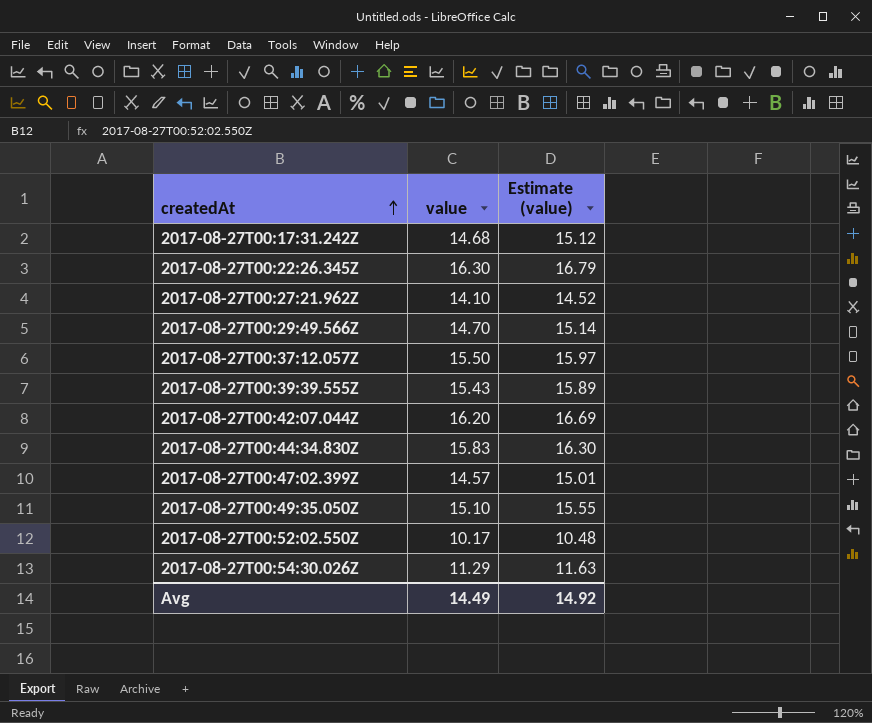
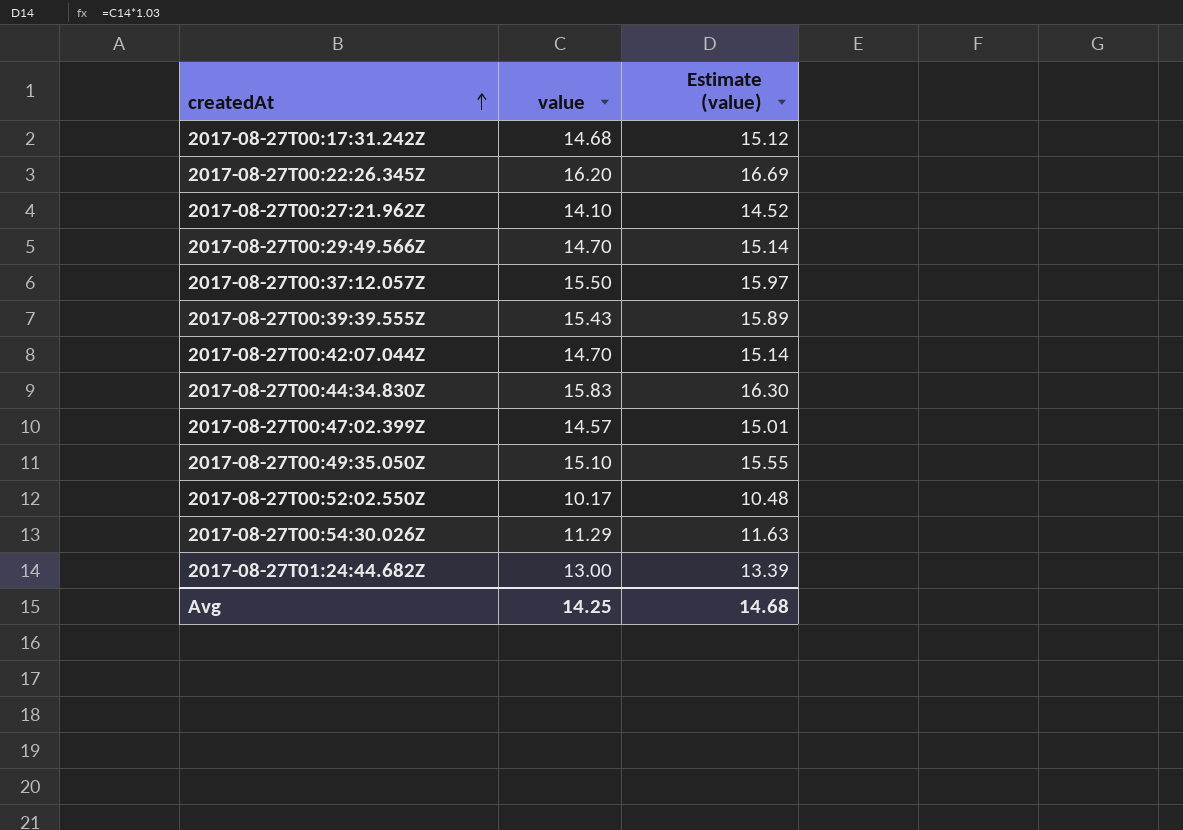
2017-08-27T00:22:26.345Z | value: 16.30 -> 16.20
2017-08-27T00:22:26.345Z | Estimate (value): 16.79 -> 16.69
2017-08-27T00:42:07.044Z | value: 16.20 -> 14.70
2017-08-27T00:42:07.044Z | Estimate (value): 16.69 -> 15.14
row 2017-08-27T01:24:44.682Z: none -> 13.00 | 13.39
Avg | value: 14.49 -> 14.25
Avg | Estimate (value): 14.92 -> 14.68

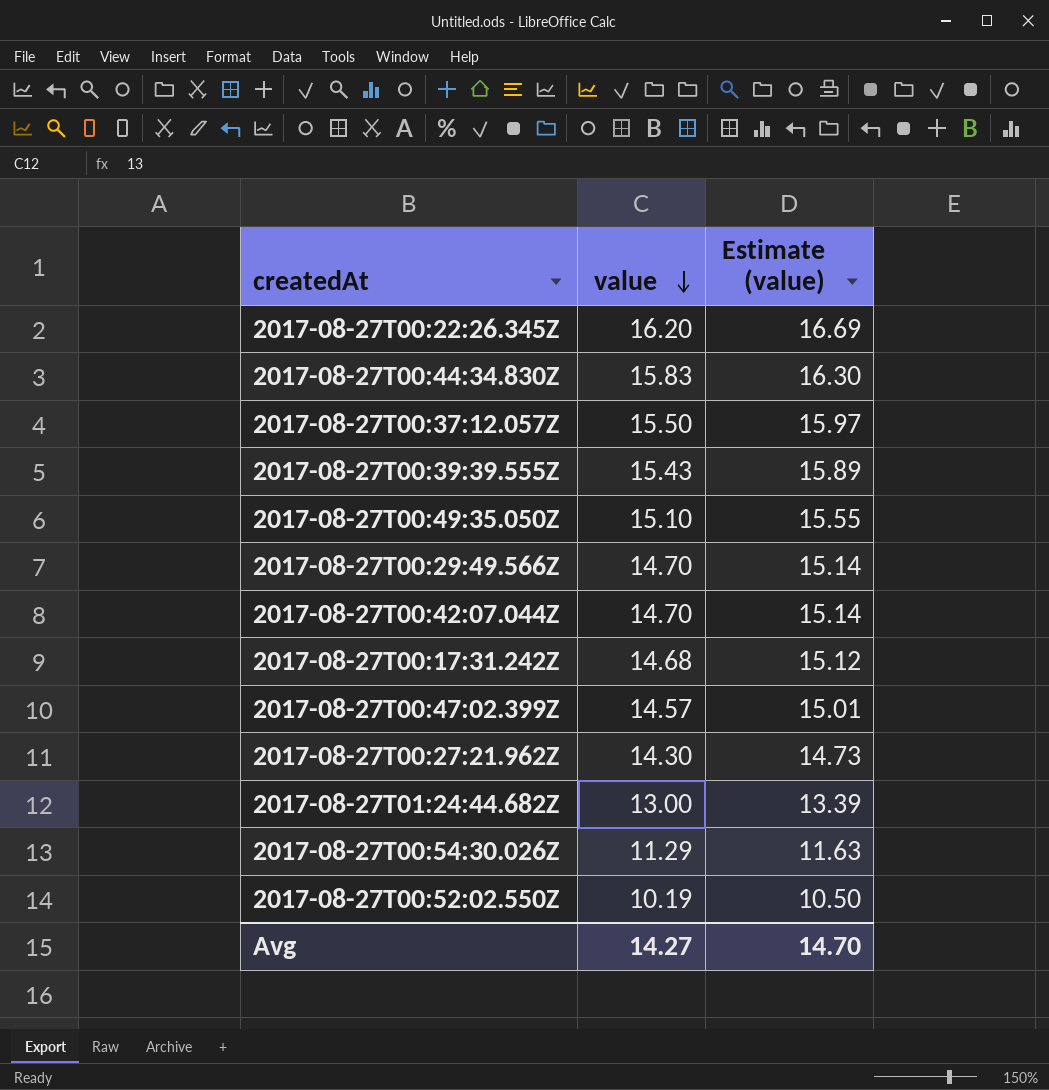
row order: createdAt ascending -> value descending
2017-08-27T00:27:21.962Z | value: 14.10 -> 14.30
2017-08-27T00:27:21.962Z | Estimate (value): 14.52 -> 14.73
2017-08-27T00:52:02.550Z | value: 10.17 -> 10.19
2017-08-27T00:52:02.550Z | Estimate (value): 10.48 -> 10.50
Avg | value: 14.25 -> 14.27
Avg | Estimate (value): 14.68 -> 14.70

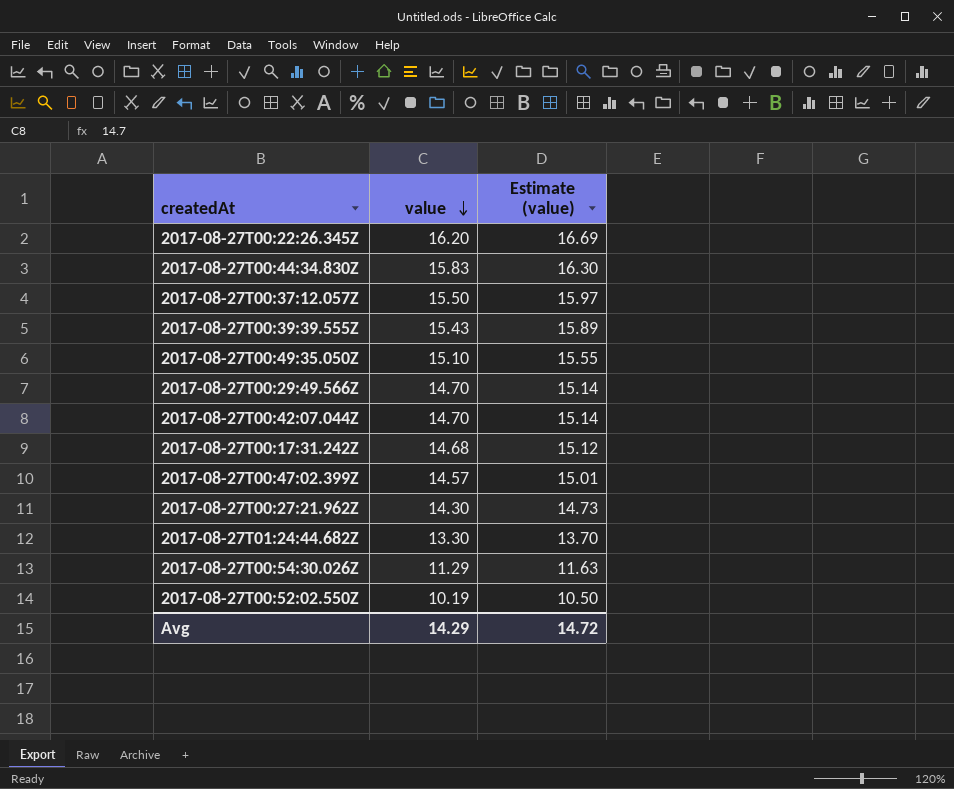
2017-08-27T01:24:44.682Z | value: 13.00 -> 13.30
2017-08-27T01:24:44.682Z | Estimate (value): 13.39 -> 13.70
Avg | value: 14.27 -> 14.29
Avg | Estimate (value): 14.70 -> 14.72

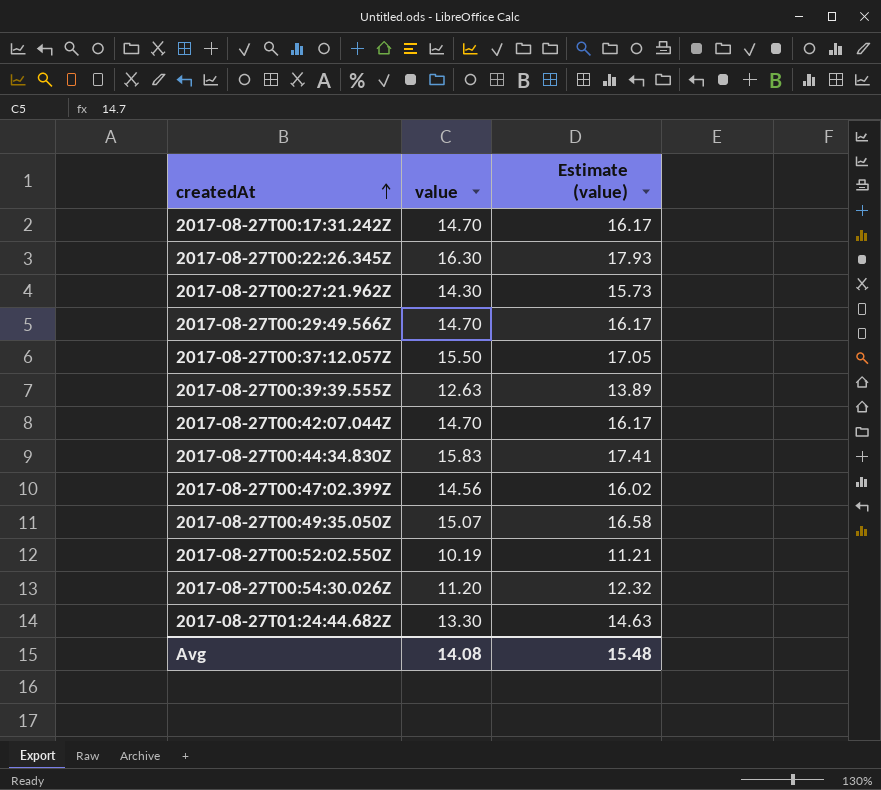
row order: value descending -> createdAt ascending
column Estimate (value) | formula: [value] * 1.03 -> [value] * 1.1
2017-08-27T00:17:31.242Z | value: 14.68 -> 14.70
2017-08-27T00:22:26.345Z | value: 16.20 -> 16.30
2017-08-27T00:39:39.555Z | value: 15.43 -> 12.63
2017-08-27T00:47:02.399Z | value: 14.57 -> 14.56
2017-08-27T00:49:35.050Z | value: 15.10 -> 15.07
2017-08-27T00:54:30.026Z | value: 11.29 -> 11.20
Avg | value: 14.29 -> 14.08
Avg | Estimate (value): 14.72 -> 15.48

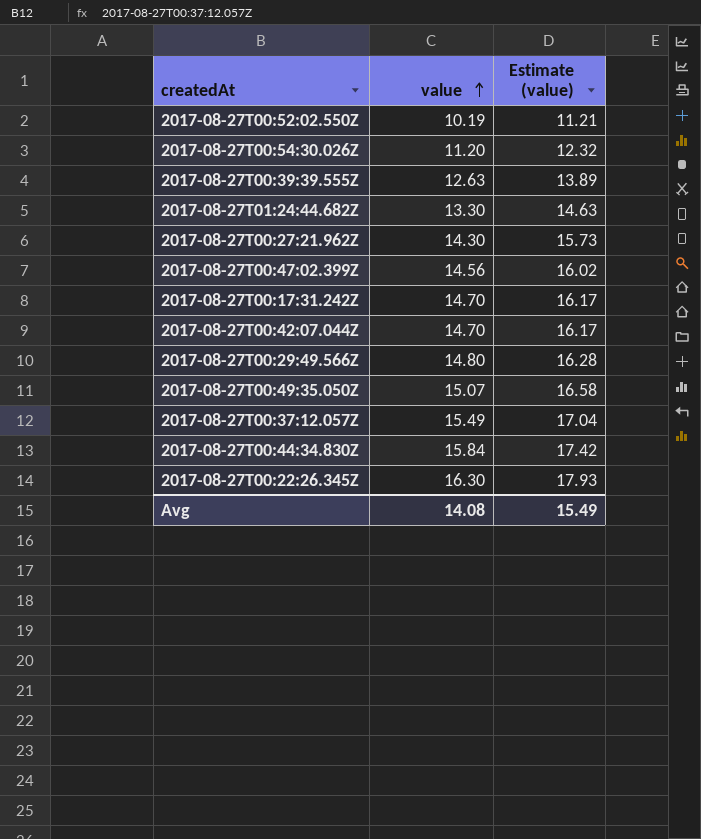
row order: createdAt ascending -> value ascending
2017-08-27T00:29:49.566Z | value: 14.70 -> 14.80
2017-08-27T00:29:49.566Z | Estimate (value): 16.17 -> 16.28
2017-08-27T00:37:12.057Z | value: 15.50 -> 15.49
2017-08-27T00:37:12.057Z | Estimate (value): 17.05 -> 17.04
2017-08-27T00:44:34.830Z | value: 15.83 -> 15.84
2017-08-27T00:44:34.830Z | Estimate (value): 17.41 -> 17.42
Avg | Estimate (value): 15.48 -> 15.49

